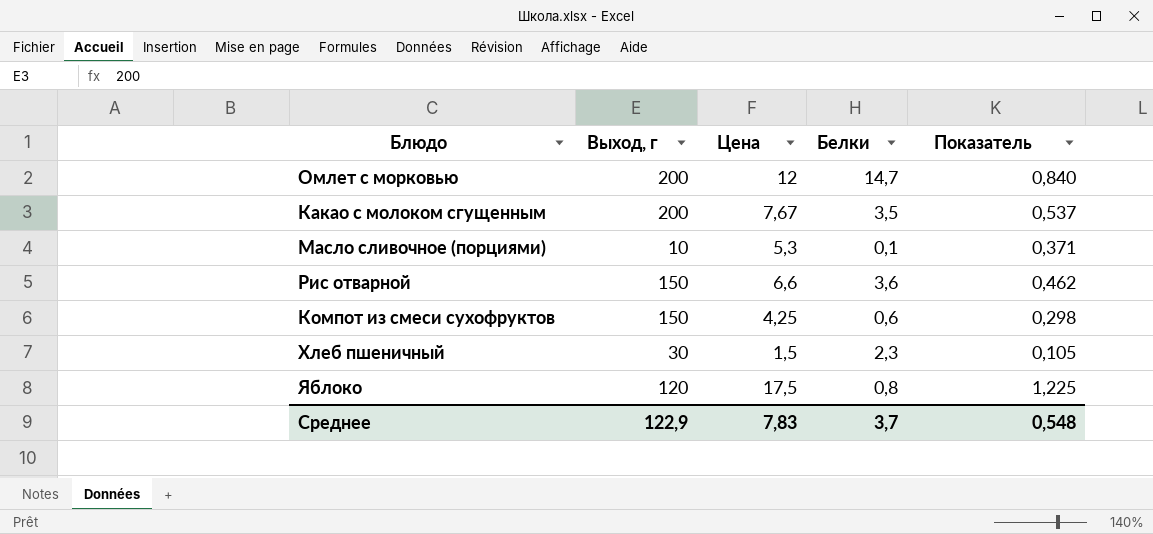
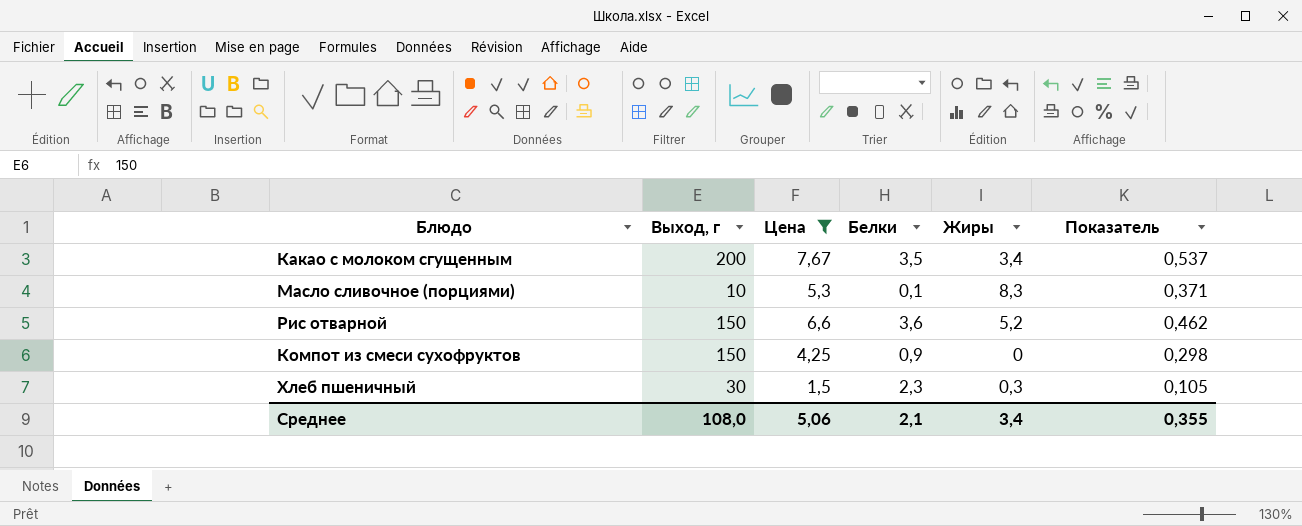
filter: none -> Цена <= 7,67
column Жиры | position: none -> 5
Компот из смеси сухофруктов | Белки: 0,6 -> 0,9
Среднее | Выход, г: 122,9 -> 108,0
Среднее | Цена: 7,83 -> 5,06
Среднее | Белки: 3,7 -> 2,1
Среднее | Показатель: 0,548 -> 0,355

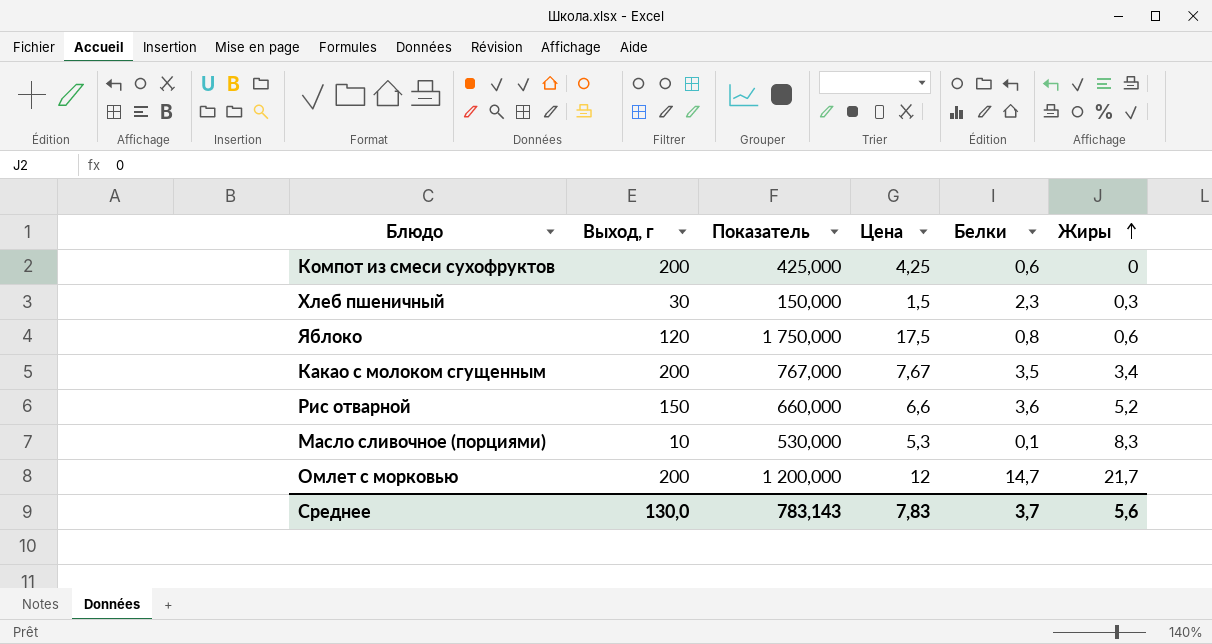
filter: Цена <= 7,67 -> none
row order: none -> Жиры ascending
column Показатель | formula: [Цена] * 0,07 -> [Цена] * 100
column Показатель | position: 6 -> 3
Компот из смеси сухофруктов | Выход, г: 150 -> 200
Компот из смеси сухофруктов | Белки: 0,9 -> 0,6
Среднее | Выход, г: 108,0 -> 130,0
Среднее | Показатель: 0,355 -> 783,143
Среднее | Цена: 5,06 -> 7,83
Среднее | Белки: 2,1 -> 3,7
Среднее | Жиры: 3,4 -> 5,6

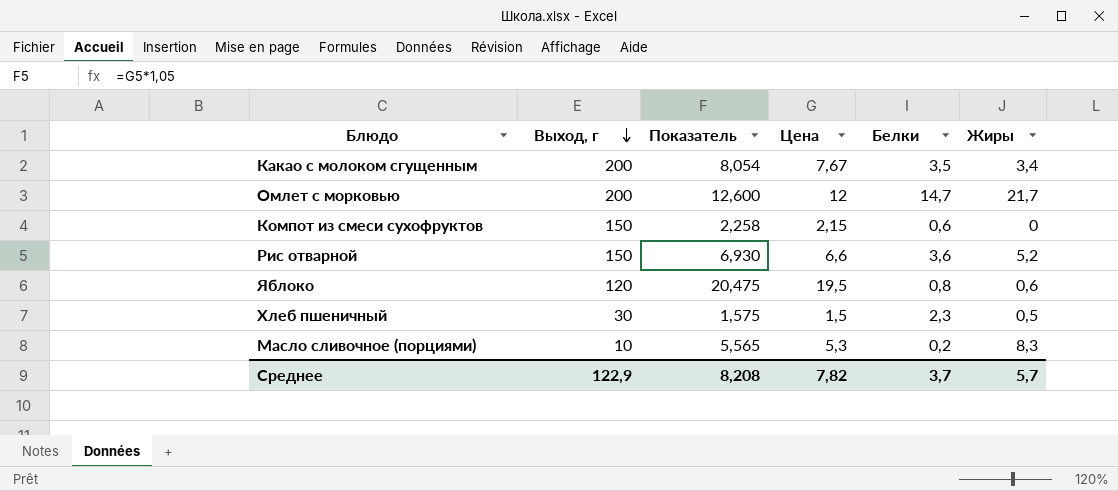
row order: Жиры ascending -> Выход, г descending
column Показатель | formula: [Цена] * 100 -> [Цена] * 1,05
Компот из смеси сухофруктов | Выход, г: 200 -> 150
Компот из смеси сухофруктов | Цена: 4,25 -> 2,15
Яблоко | Цена: 17,5 -> 19,5
Хлеб пшеничный | Жиры: 0,3 -> 0,5
Масло сливочное (порциями) | Белки: 0,1 -> 0,2
Среднее | Выход, г: 130,0 -> 122,9
Среднее | Показатель: 783,143 -> 8,208
Среднее | Цена: 7,83 -> 7,82
Среднее | Жиры: 5,6 -> 5,7

